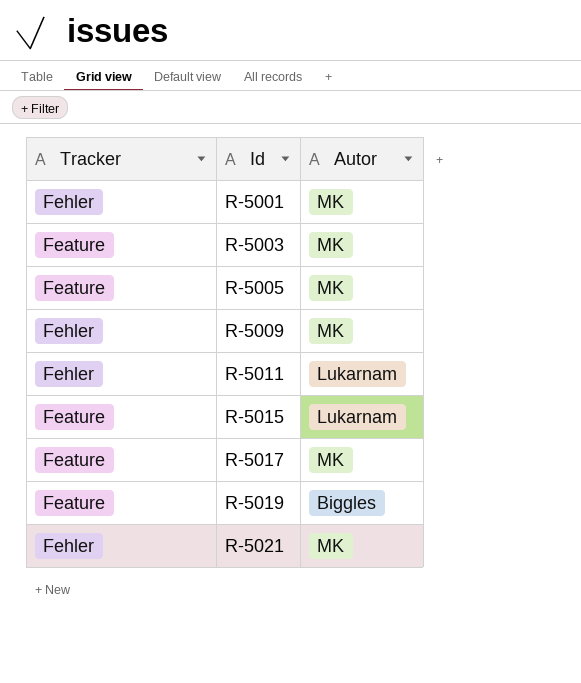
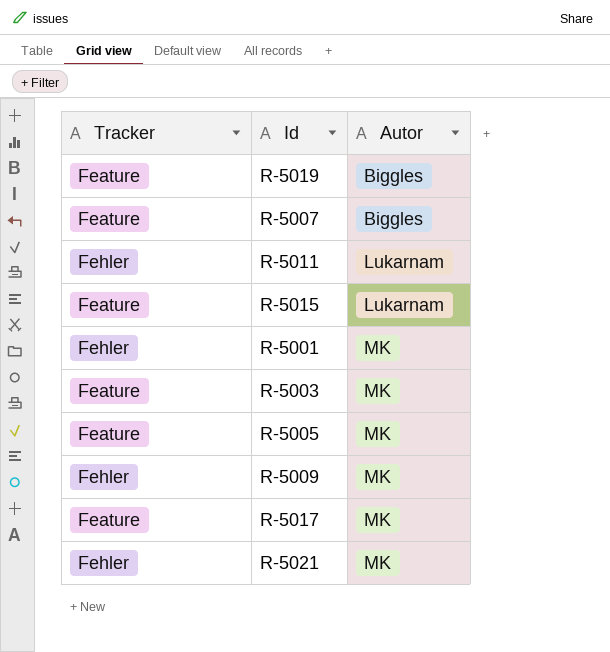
row order: Id ascending -> Autor ascending
row R-5007: none -> Feature | Biggles

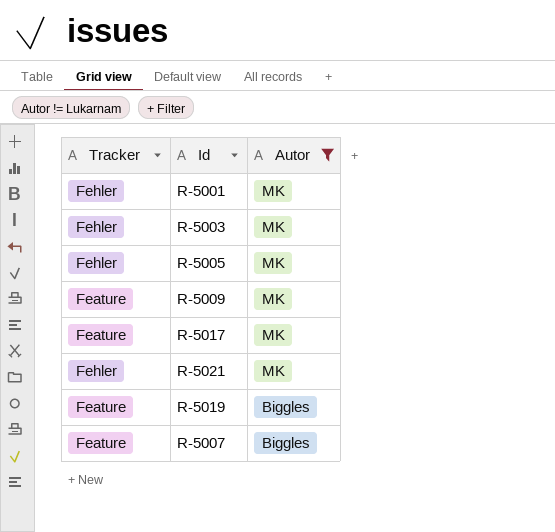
filter: none -> Autor != Lukarnam
row order: Autor ascending -> Autor descending
R-5003 | Tracker: Feature -> Fehler
R-5005 | Tracker: Feature -> Fehler
R-5009 | Tracker: Fehler -> Feature

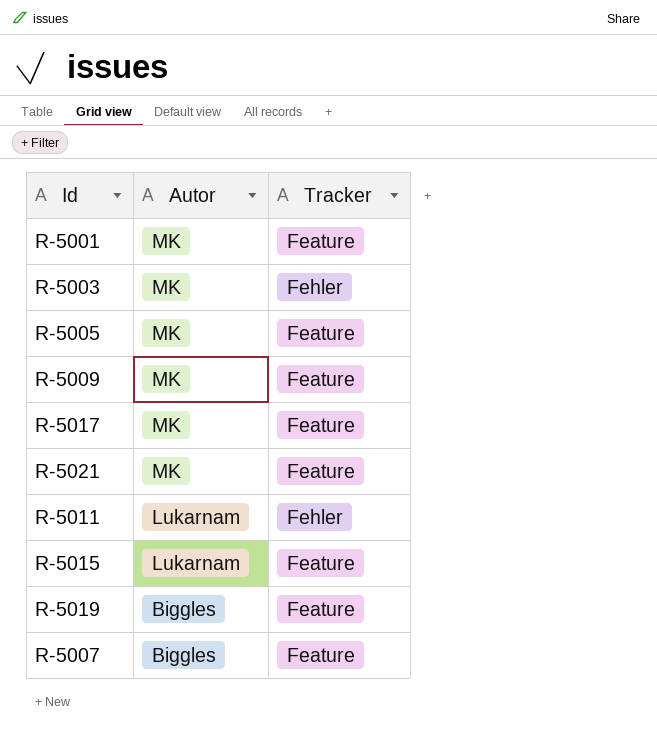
filter: Autor != Lukarnam -> none
column Tracker | position: 1 -> 3
R-5001 | Tracker: Fehler -> Feature
R-5005 | Tracker: Fehler -> Feature
R-5021 | Tracker: Fehler -> Feature

